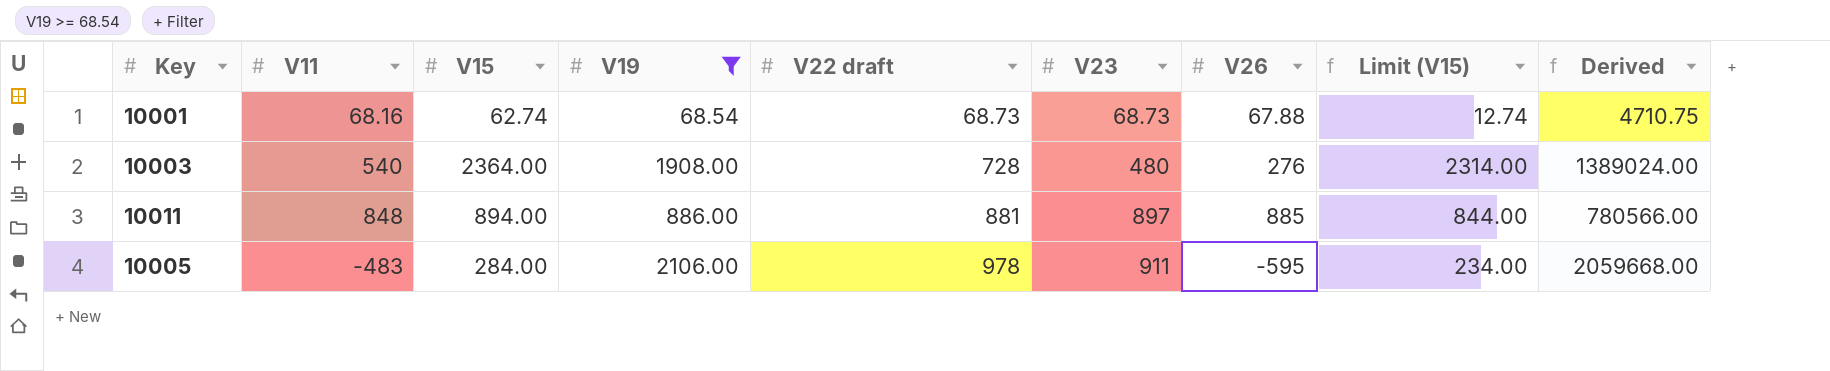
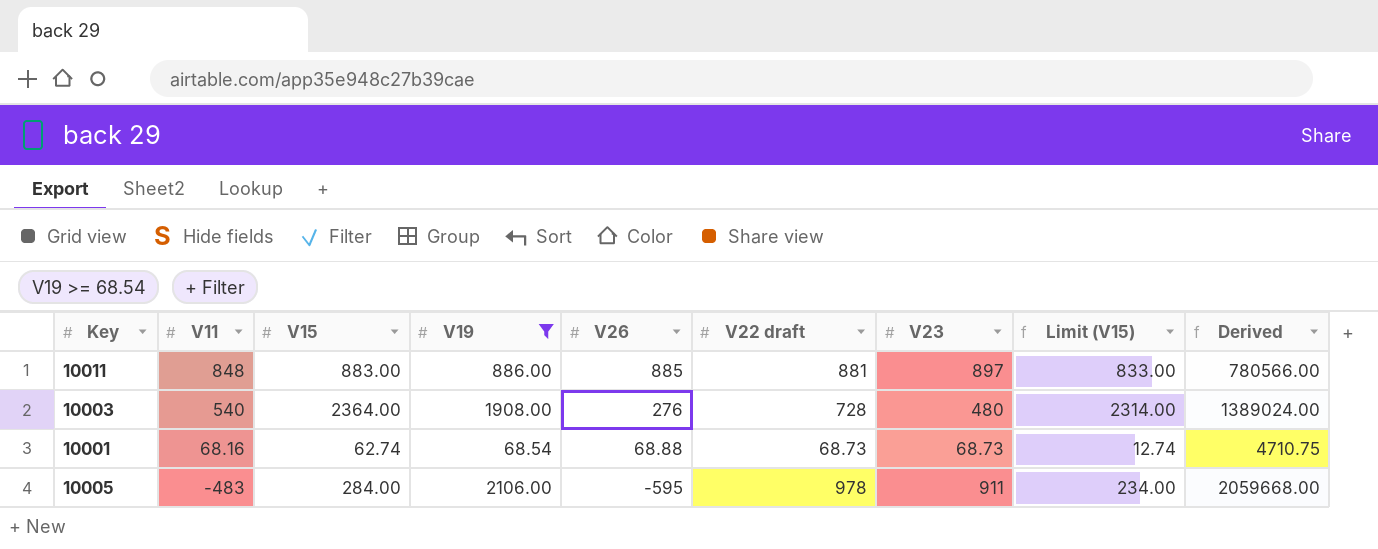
row order: V22 draft ascending -> V11 descending
column V26 | position: 7 -> 5
10011 | V15: 894.00 -> 883.00
10011 | Limit (V15): 844.00 -> 833.00
10001 | V26: 67.88 -> 68.88

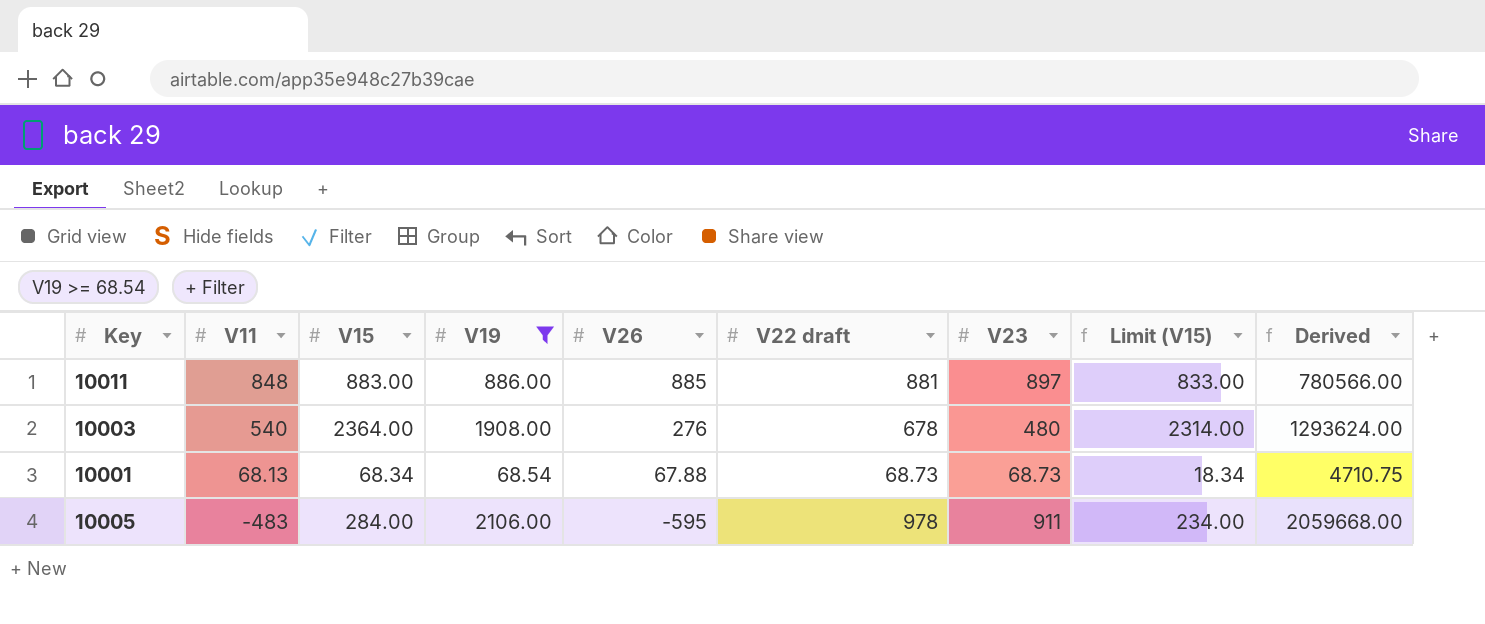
10003 | V22 draft: 728 -> 678
10003 | Derived: 1389024.00 -> 1293624.00
10001 | V11: 68.16 -> 68.13
10001 | V15: 62.74 -> 68.34
10001 | V26: 68.88 -> 67.88
10001 | Limit (V15): 12.74 -> 18.34

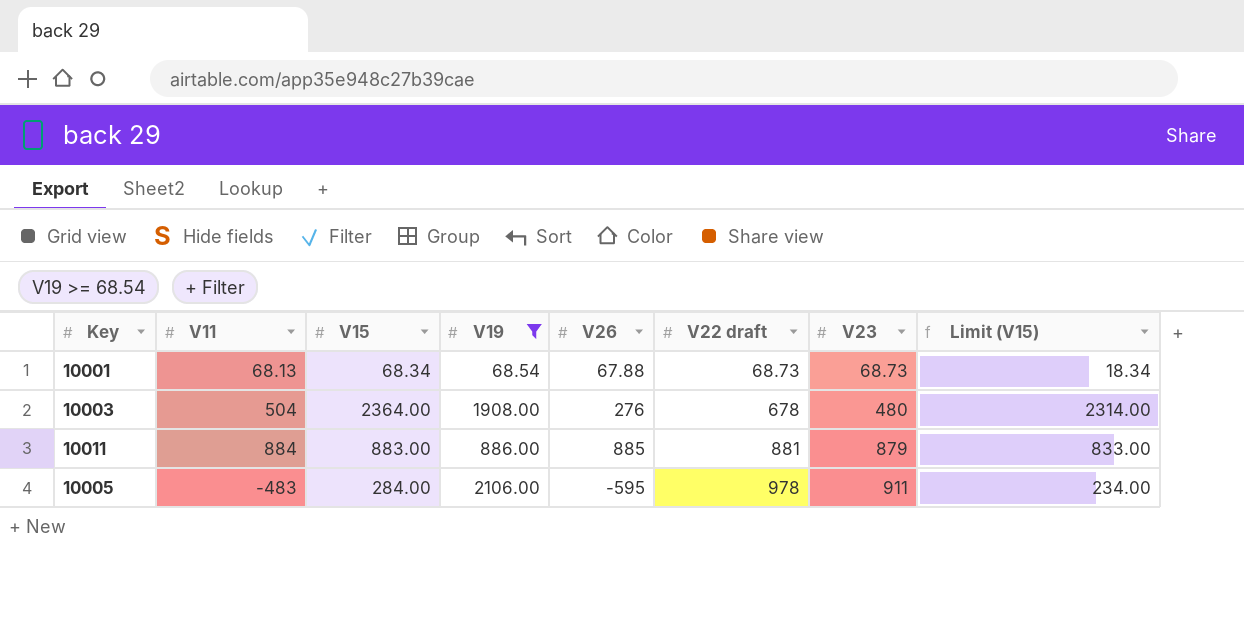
row order: V11 descending -> V22 draft ascending
column Derived | formula: [V19] * [V22 draft] -> none
10003 | V11: 540 -> 504
10011 | V11: 848 -> 884
10011 | V23: 897 -> 879

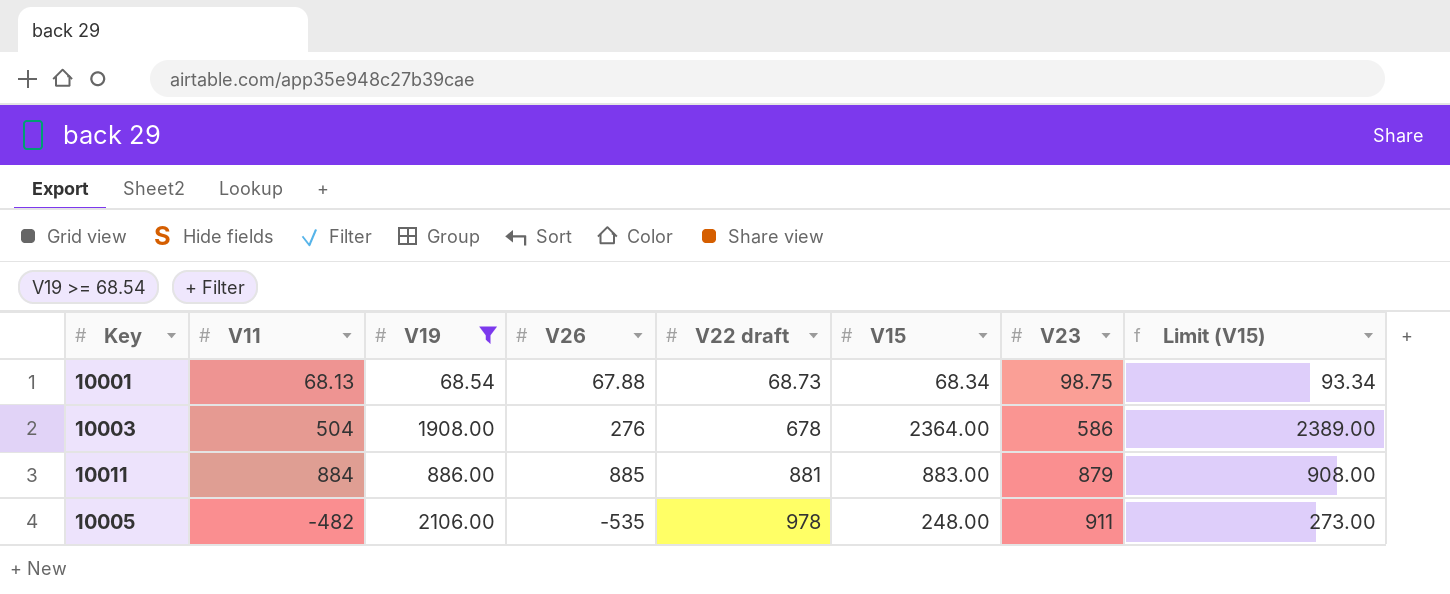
column V15 | position: 3 -> 6
column Limit (V15) | formula: [V15] - 50 -> [V15] + 25
10001 | V23: 68.73 -> 98.75
10003 | V23: 480 -> 586
10005 | V11: -483 -> -482
10005 | V26: -595 -> -535
10005 | V15: 284.00 -> 248.00

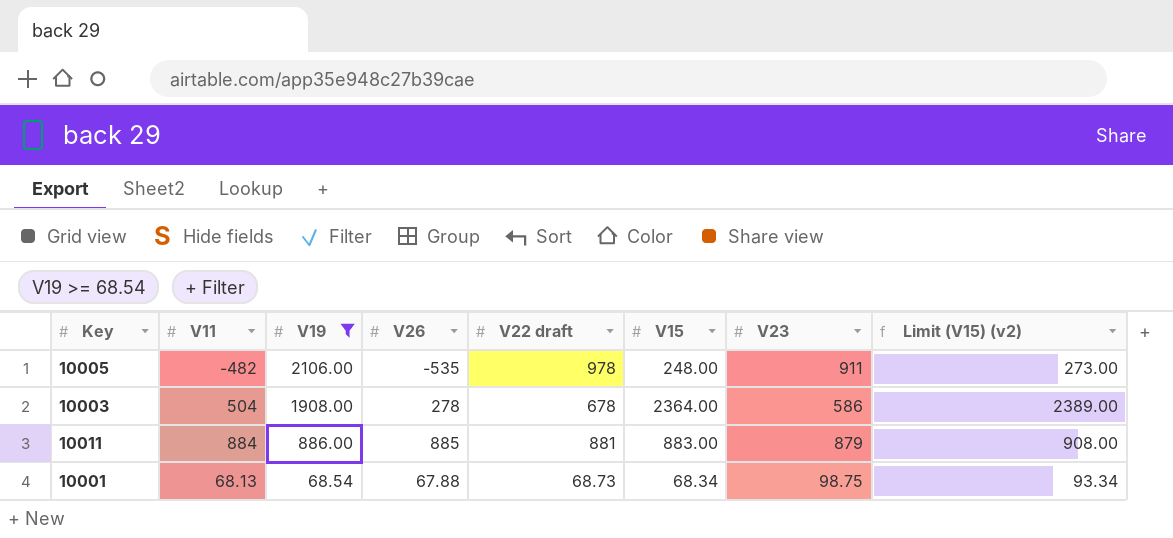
row order: V22 draft ascending -> V19 descending
column name: Limit (V15) -> Limit (V15) (v2)
10003 | V26: 276 -> 278

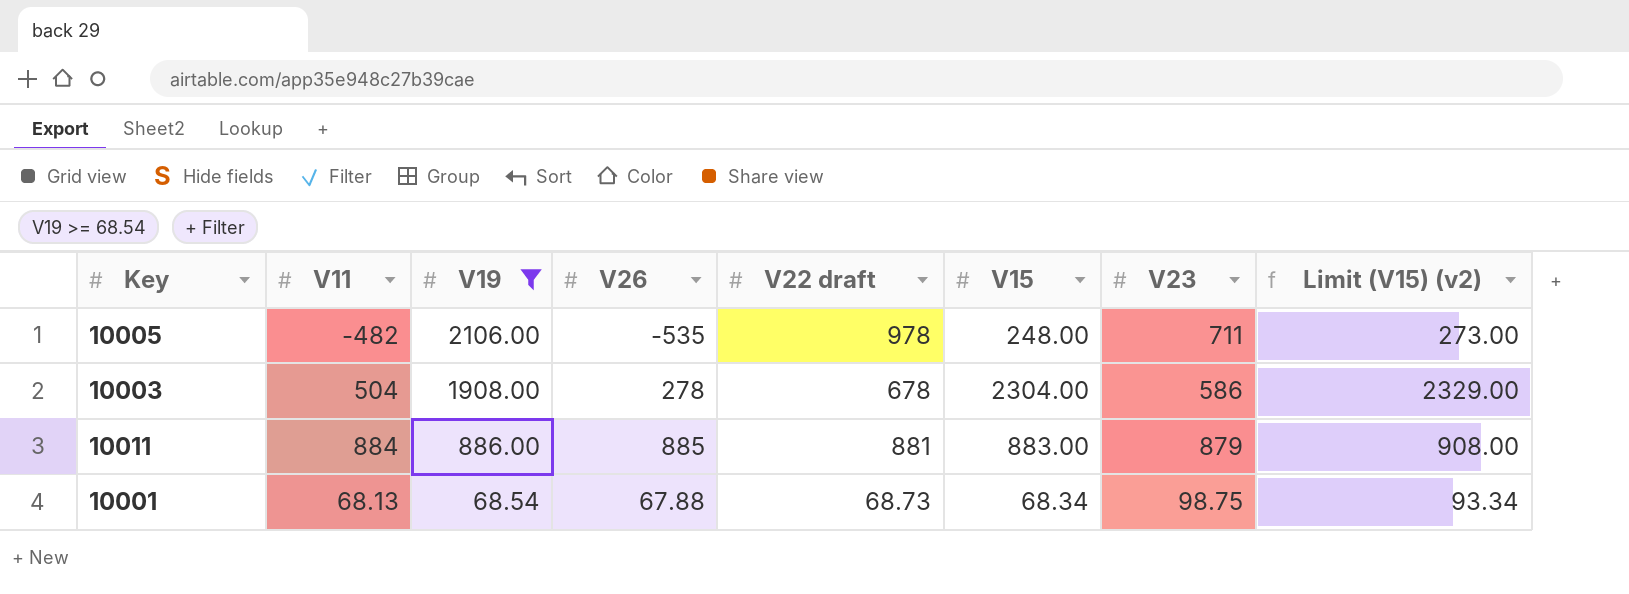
10005 | V23: 911 -> 711
10003 | V15: 2364.00 -> 2304.00
10003 | Limit (V15) (v2): 2389.00 -> 2329.00

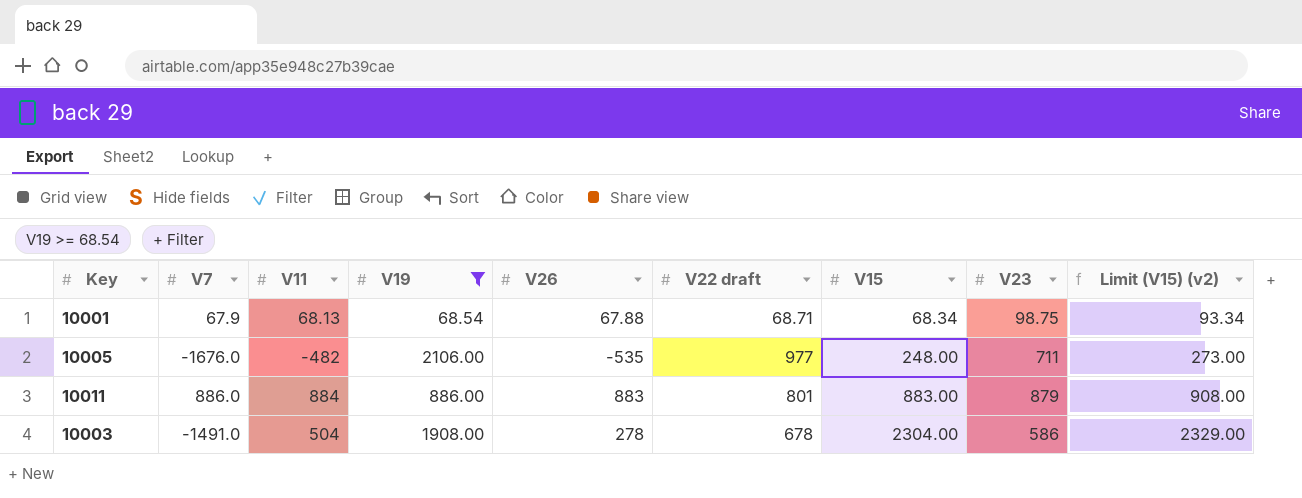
row order: V19 descending -> V15 ascending
column V7 | position: none -> 2
10001 | V22 draft: 68.73 -> 68.71
10005 | V22 draft: 978 -> 977
10011 | V26: 885 -> 883
10011 | V22 draft: 881 -> 801

